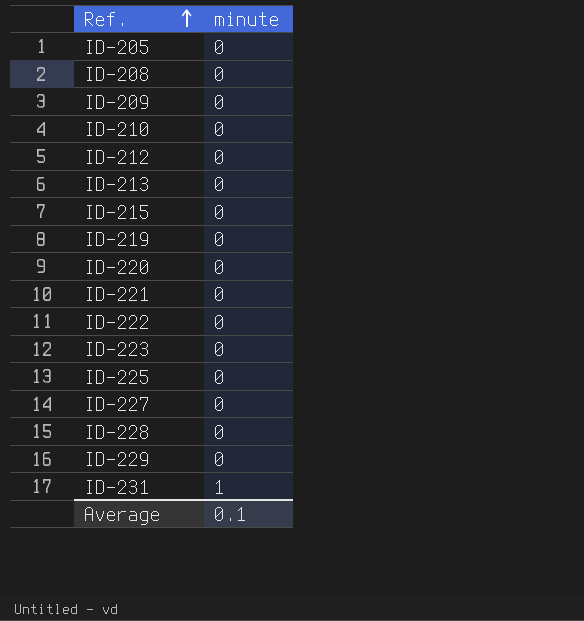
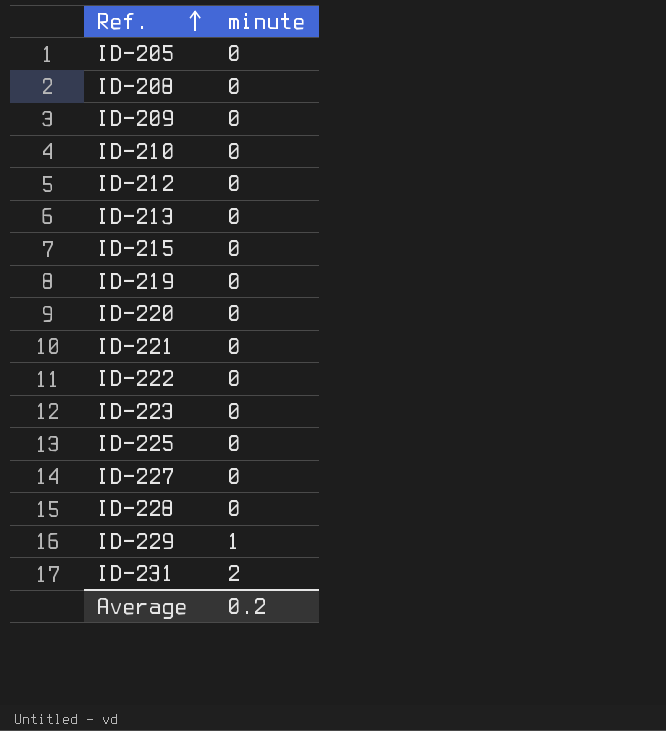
ID-229 | minute: 0 -> 1
ID-231 | minute: 1 -> 2
Average | minute: 0.1 -> 0.2

